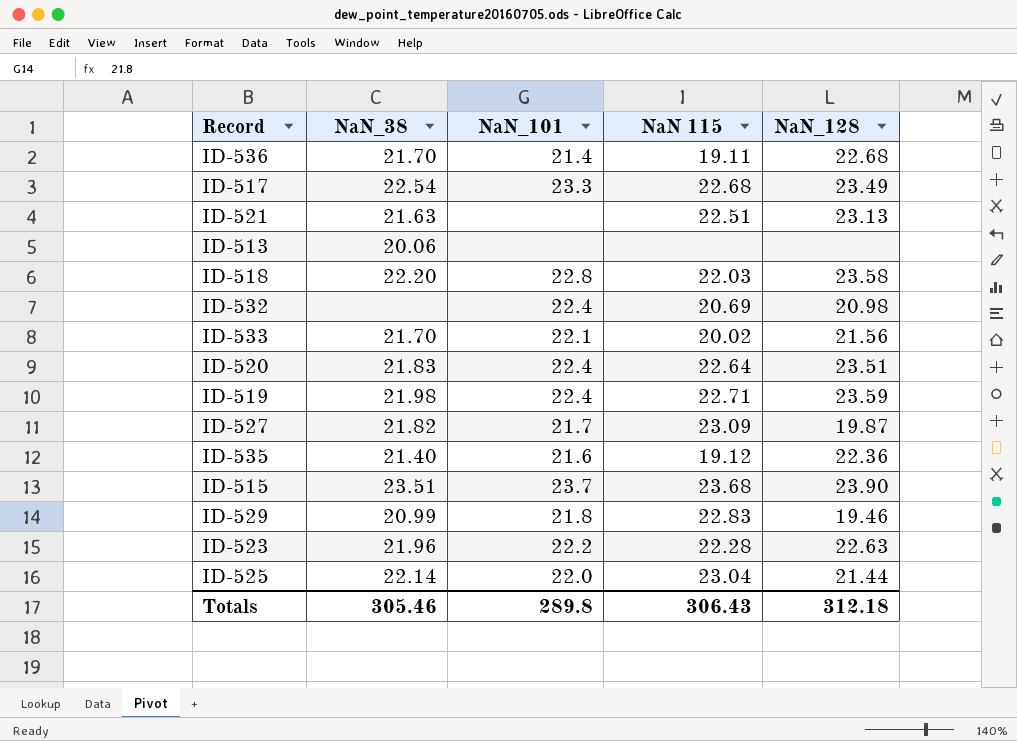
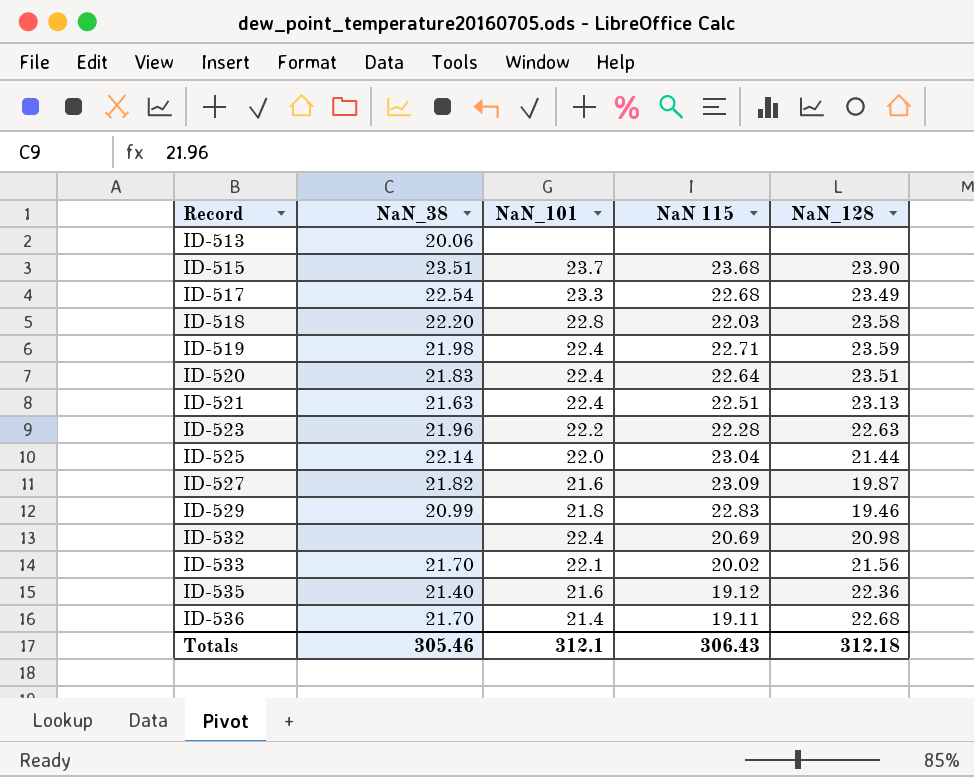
row order: none -> Record ascending
ID-521 | NaN_101: none -> 22.4
ID-527 | NaN_101: 21.7 -> 21.6
Totals | NaN_101: 289.8 -> 312.1

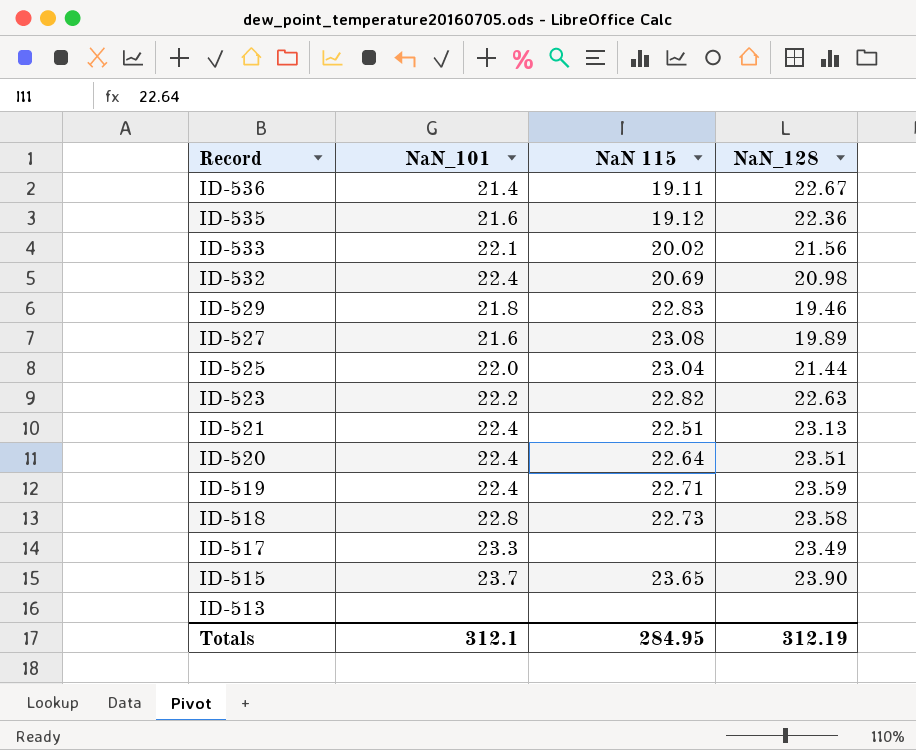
row order: Record ascending -> Record descending
column NaN_38 | position: 2 -> none
ID-536 | NaN_128: 22.68 -> 22.67
ID-527 | NaN 115: 23.09 -> 23.08
ID-527 | NaN_128: 19.87 -> 19.89
ID-523 | NaN 115: 22.28 -> 22.82
ID-518 | NaN 115: 22.03 -> 22.73
ID-517 | NaN 115: 22.68 -> none
ID-515 | NaN 115: 23.68 -> 23.65
Totals | NaN 115: 306.43 -> 284.95
Totals | NaN_128: 312.18 -> 312.19

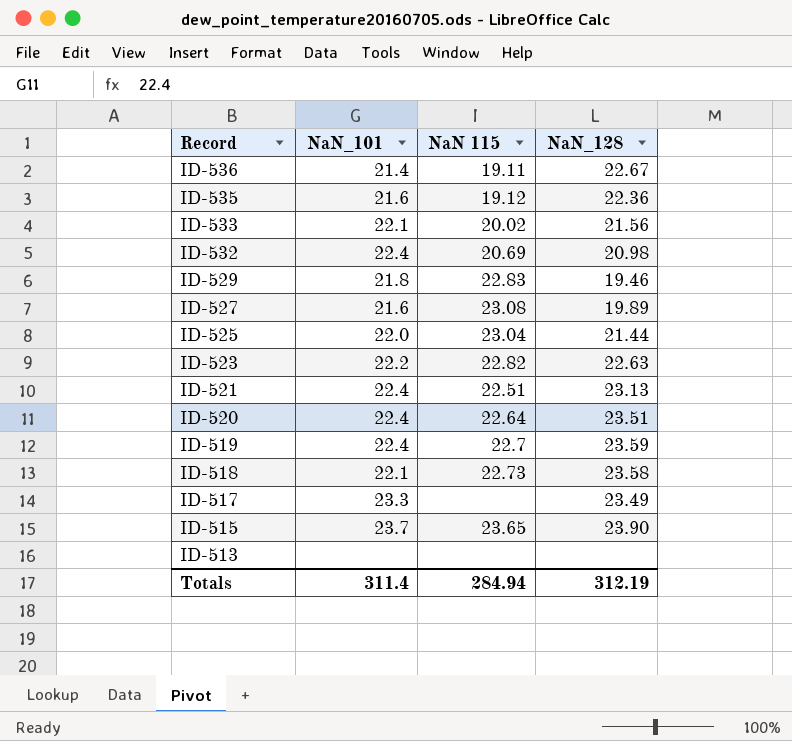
ID-519 | NaN 115: 22.71 -> 22.7
ID-518 | NaN_101: 22.8 -> 22.1
Totals | NaN_101: 312.1 -> 311.4
Totals | NaN 115: 284.95 -> 284.94

